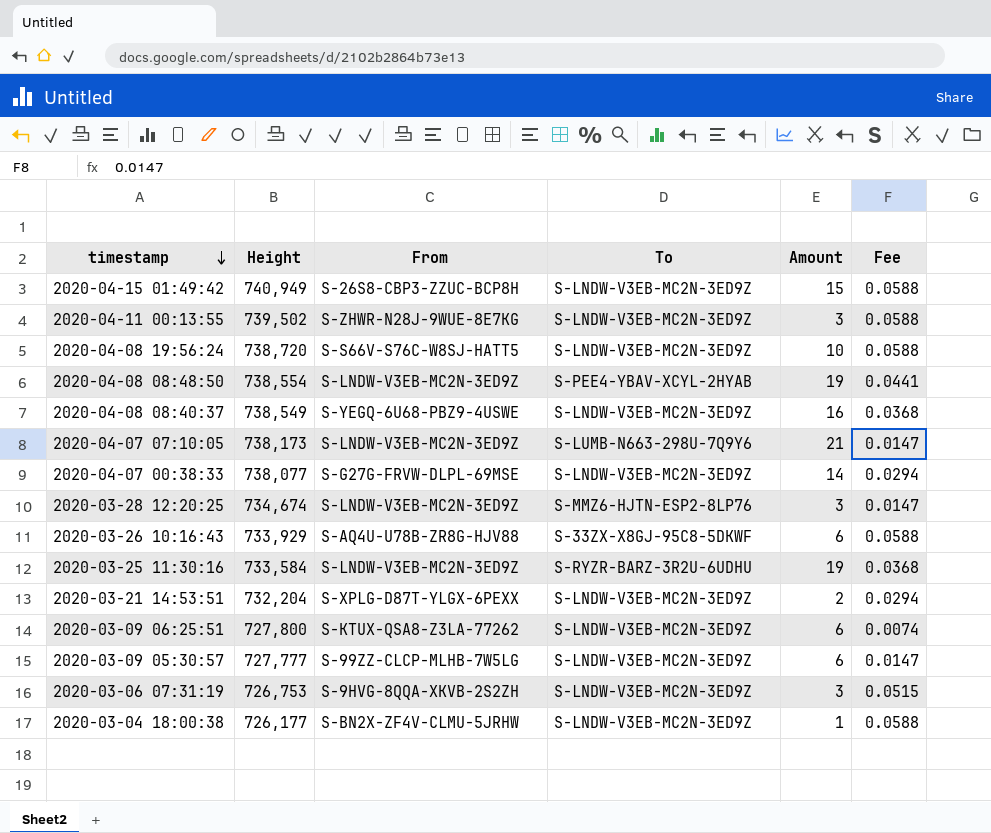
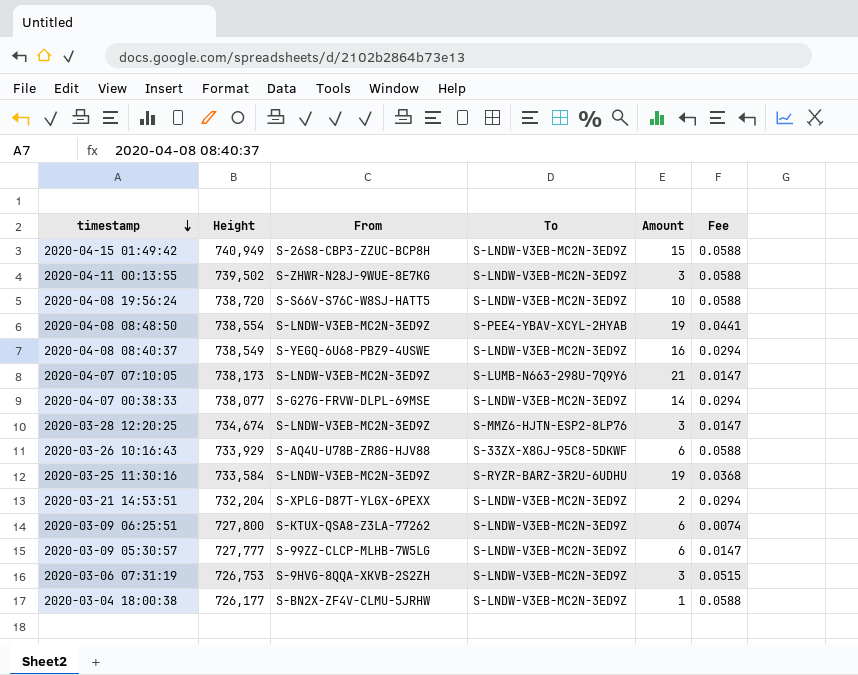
2020-04-08 08:40:37 | Fee: 0.0368 -> 0.0294

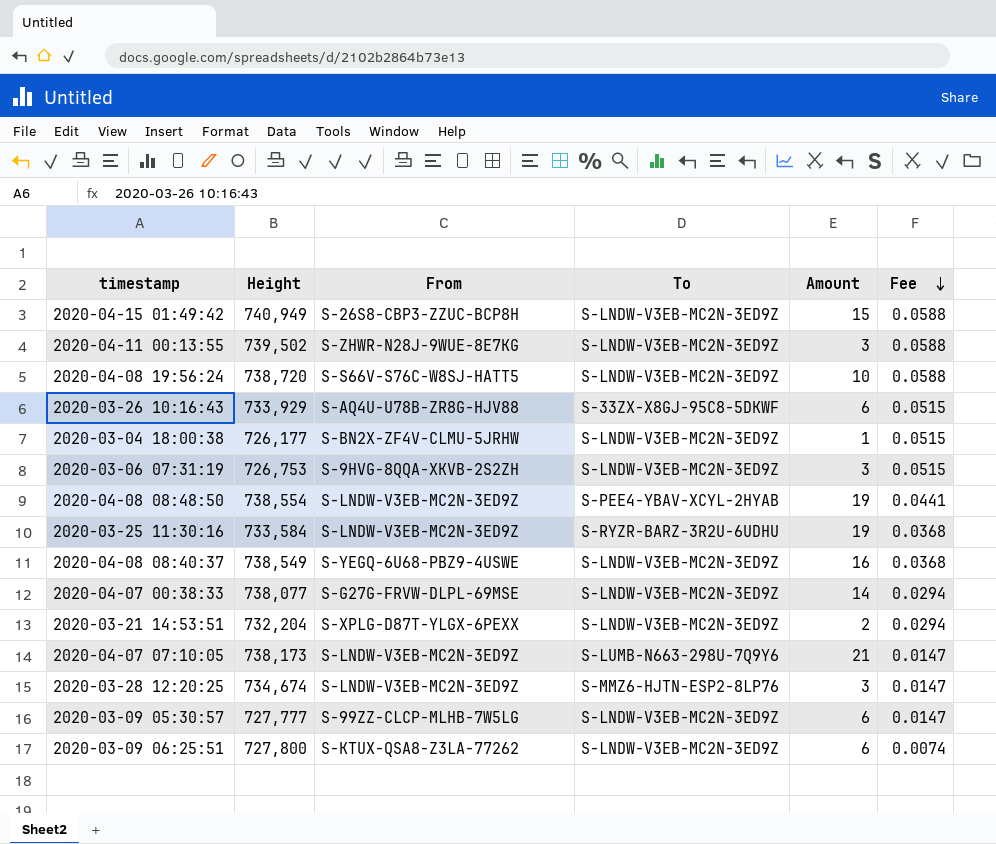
row order: timestamp descending -> Fee descending
2020-03-26 10:16:43 | Fee: 0.0588 -> 0.0515
2020-03-04 18:00:38 | Fee: 0.0588 -> 0.0515
2020-04-08 08:40:37 | Fee: 0.0294 -> 0.0368

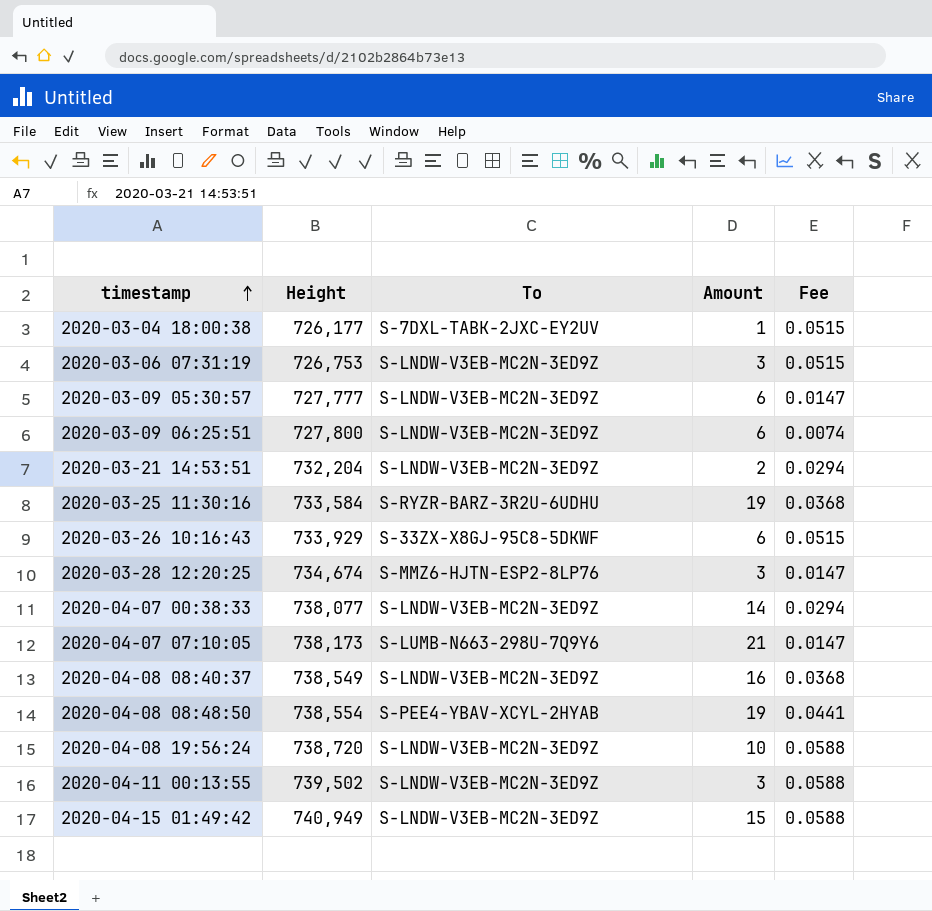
row order: Fee descending -> timestamp ascending
column From | position: 3 -> none
2020-03-04 18:00:38 | To: S-LNDW-V3EB-MC2N-3ED9Z -> S-7DXL-TABK-2JXC-EY2UV

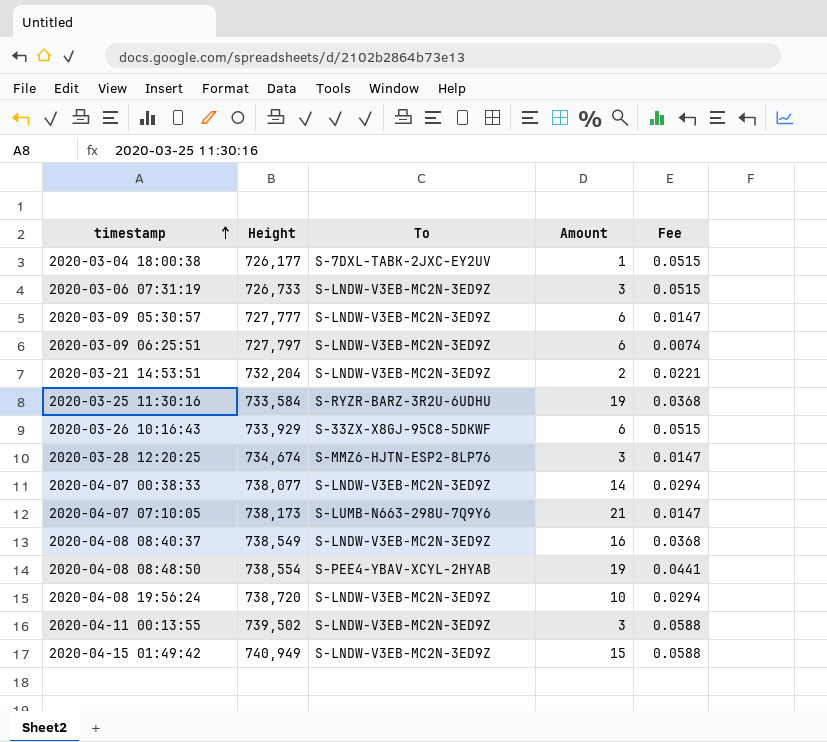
2020-03-06 07:31:19 | Height: 726,753 -> 726,733
2020-03-09 06:25:51 | Height: 727,800 -> 727,797
2020-03-21 14:53:51 | Fee: 0.0294 -> 0.0221
2020-04-08 19:56:24 | Fee: 0.0588 -> 0.0294

